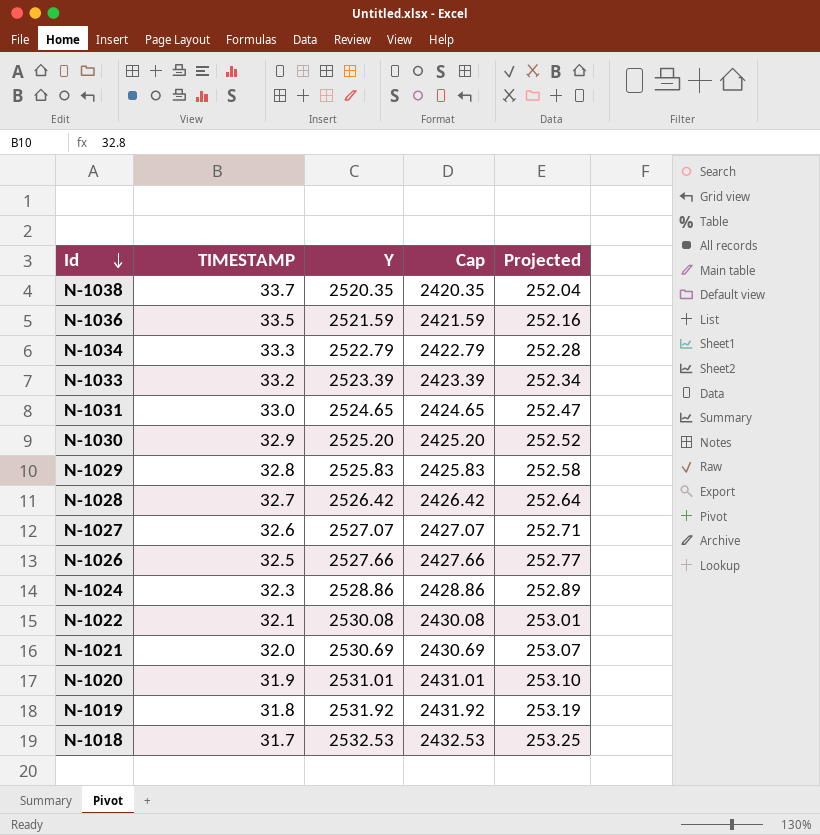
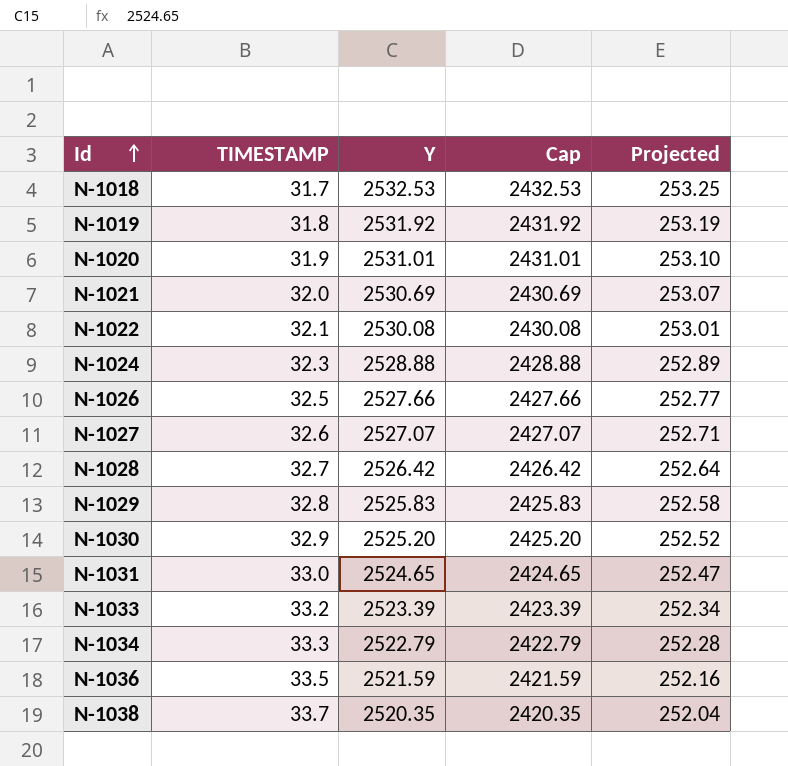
row order: Id descending -> Id ascending
N-1024 | Y: 2528.86 -> 2528.88
N-1024 | Cap: 2428.86 -> 2428.88

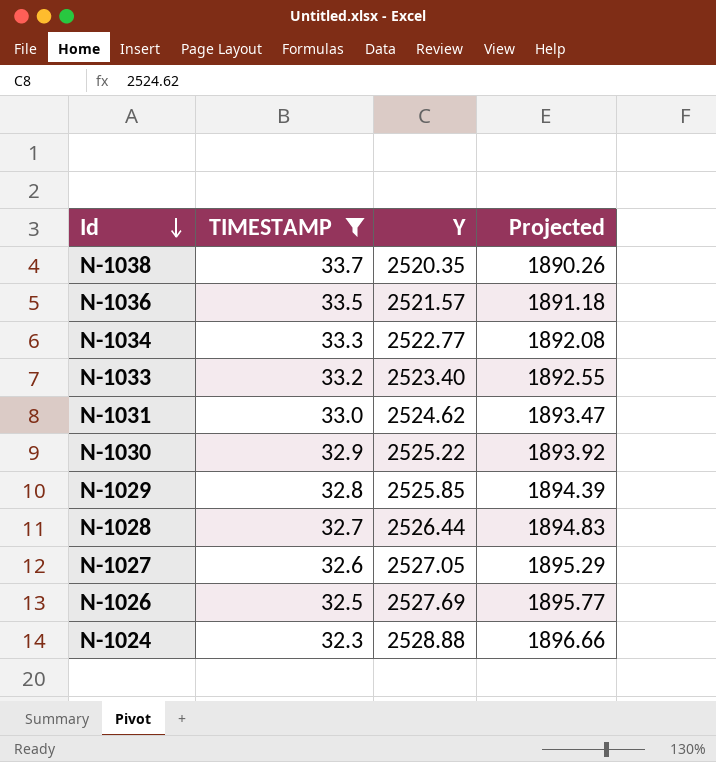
filter: none -> TIMESTAMP >= 32.3
row order: Id ascending -> Id descending
column Cap | formula: [Y] - 100 -> none
column Projected | formula: [Y] * 0.1 -> [Y] * 0.75
N-1036 | Y: 2521.59 -> 2521.57
N-1034 | Y: 2522.79 -> 2522.77
N-1033 | Y: 2523.39 -> 2523.40
N-1031 | Y: 2524.65 -> 2524.62
N-1030 | Y: 2525.20 -> 2525.22
N-1029 | Y: 2525.83 -> 2525.85
N-1028 | Y: 2526.42 -> 2526.44
N-1027 | Y: 2527.07 -> 2527.05
N-1026 | Y: 2527.66 -> 2527.69

